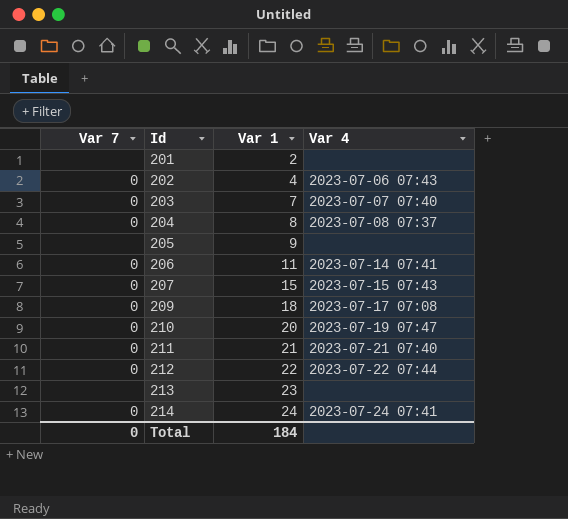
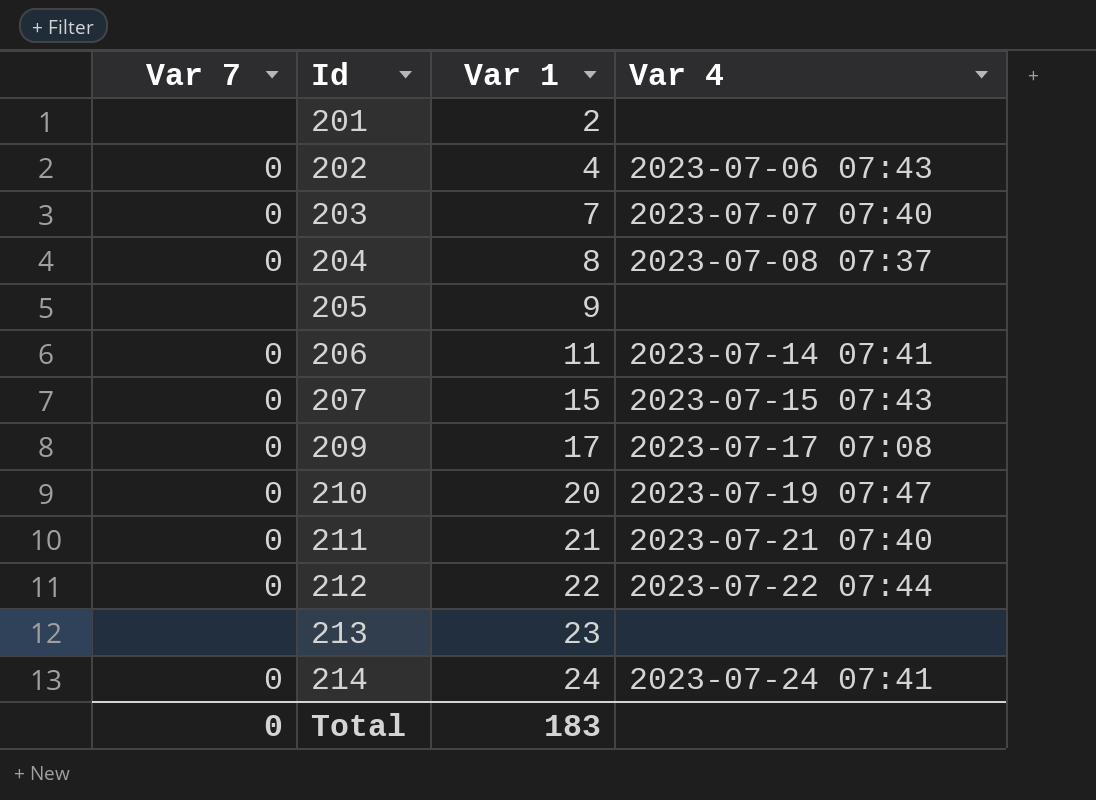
209 | Var 1: 18 -> 17
Total | Var 1: 184 -> 183

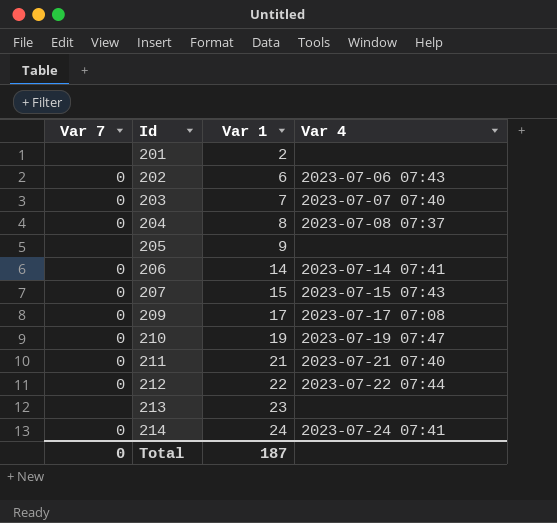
202 | Var 1: 4 -> 6
206 | Var 1: 11 -> 14
210 | Var 1: 20 -> 19
Total | Var 1: 183 -> 187

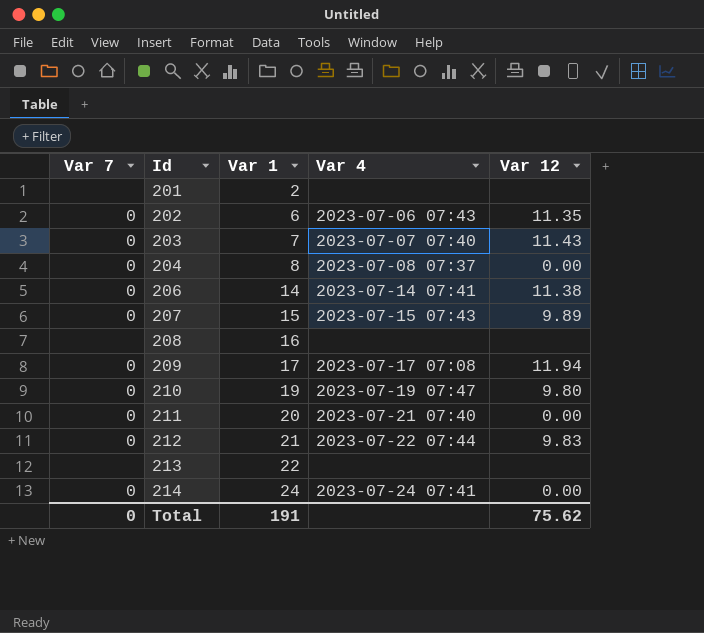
column Var 12 | position: none -> 5
row 205: none | 9 | none -> none
row 208: none -> none | 16 | none | none
211 | Var 1: 21 -> 20
212 | Var 1: 22 -> 21
213 | Var 1: 23 -> 22
Total | Var 1: 187 -> 191

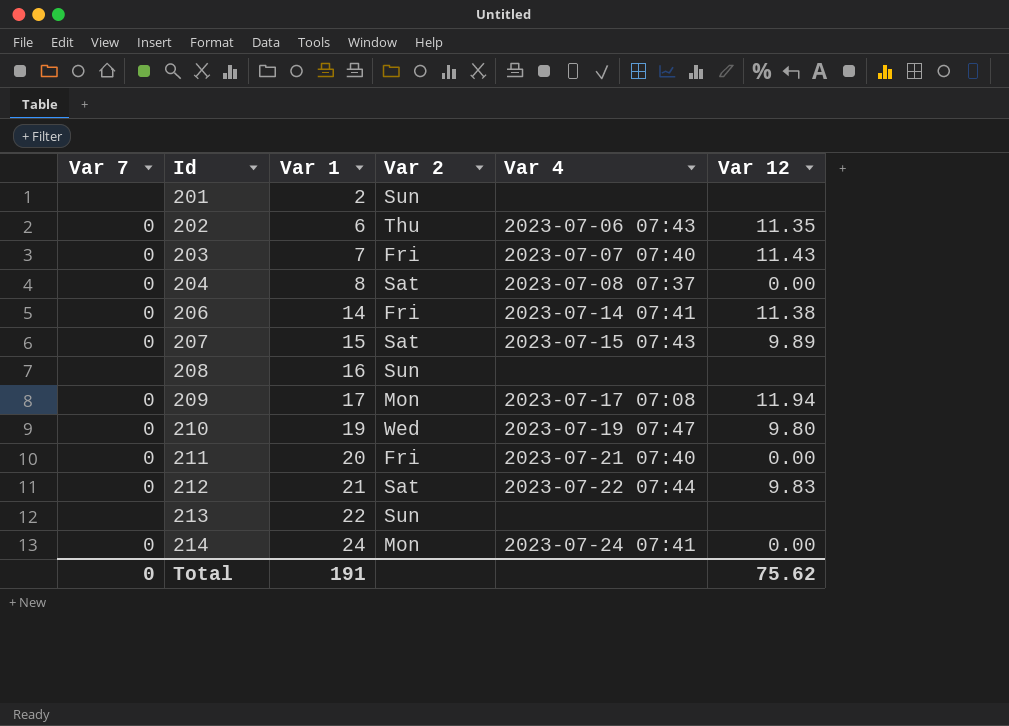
column Var 2 | position: none -> 4

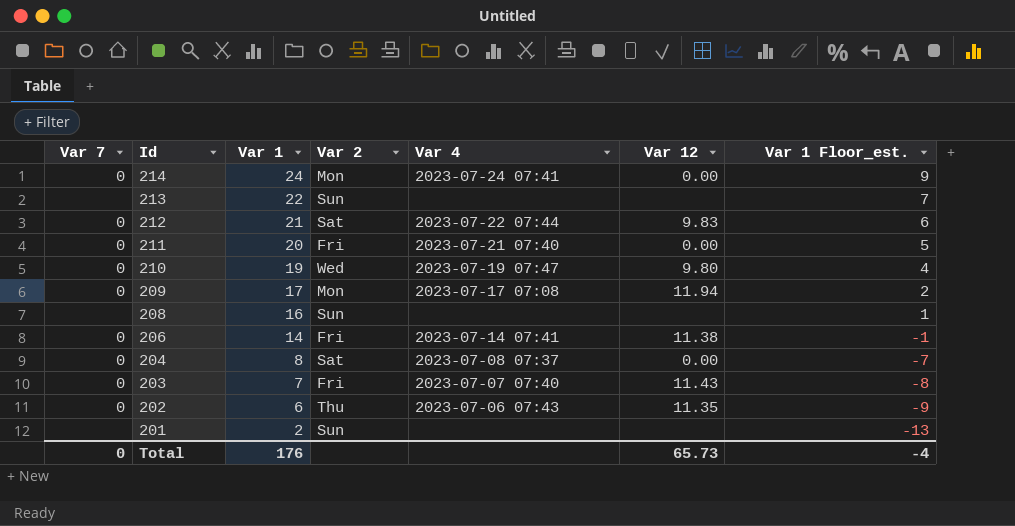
row order: Id ascending -> Id descending
column Var 1 Floor_est. | formula: none -> [Var 1] - 15
row 207: 0 | 15 | Sat | 2023-07-15 07:43 | 9.89 -> none
Total | Var 1: 191 -> 176
Total | Var 12: 75.62 -> 65.73

